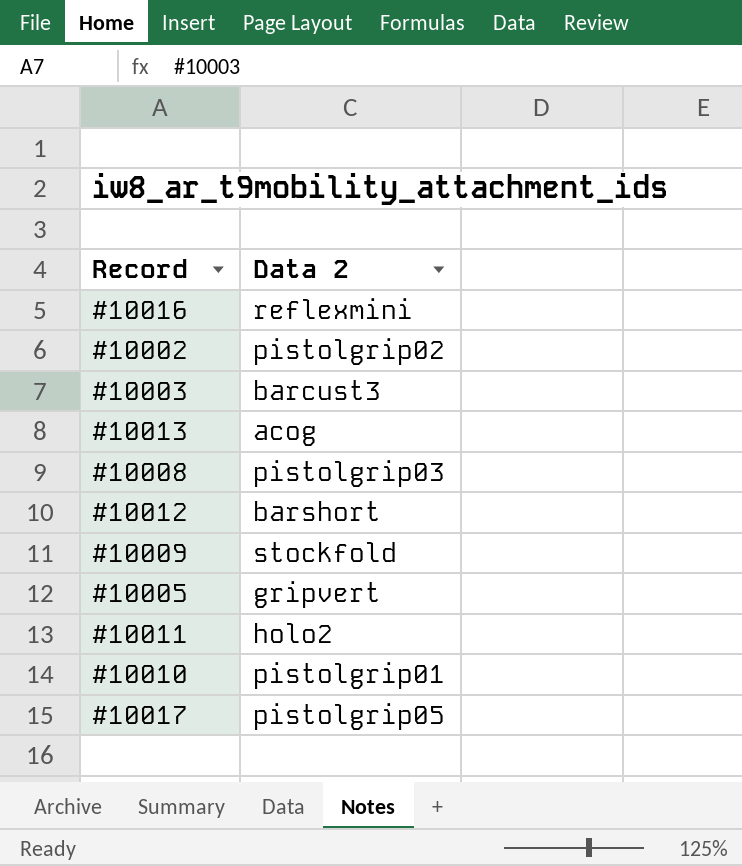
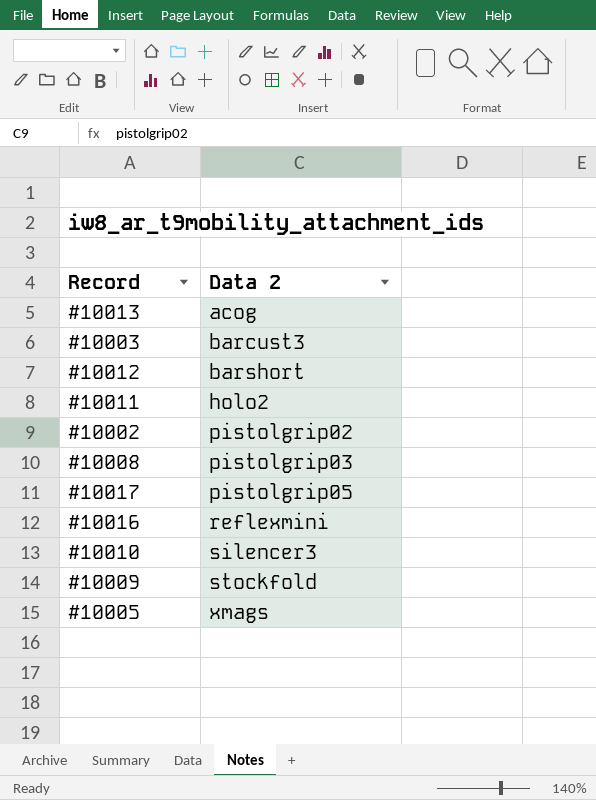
row order: none -> Data 2 ascending
#10010 | Data 2: pistolgrip01 -> silencer3
#10005 | Data 2: gripvert -> xmags

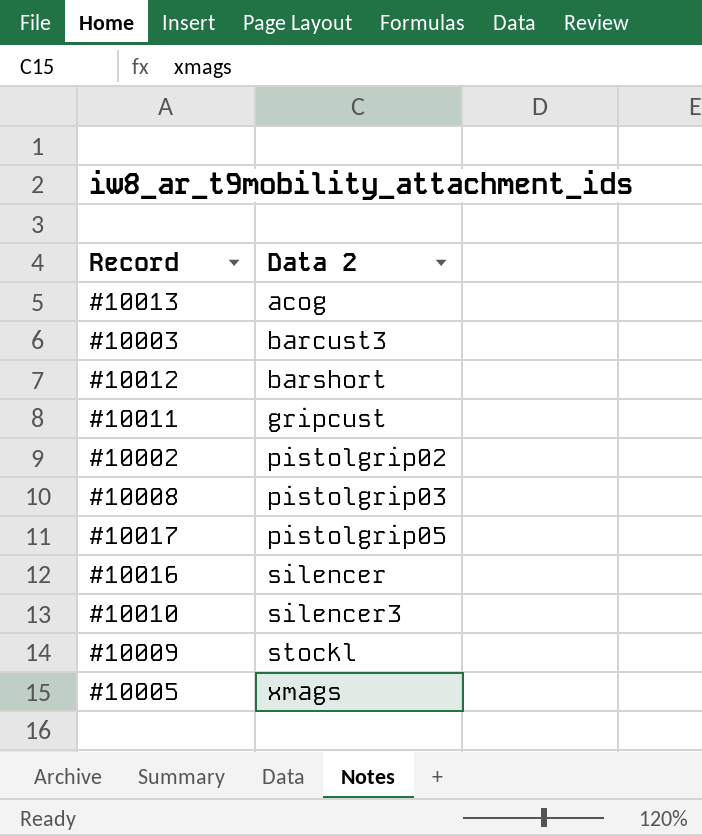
#10011 | Data 2: holo2 -> gripcust
#10016 | Data 2: reflexmini -> silencer
#10009 | Data 2: stockfold -> stockl

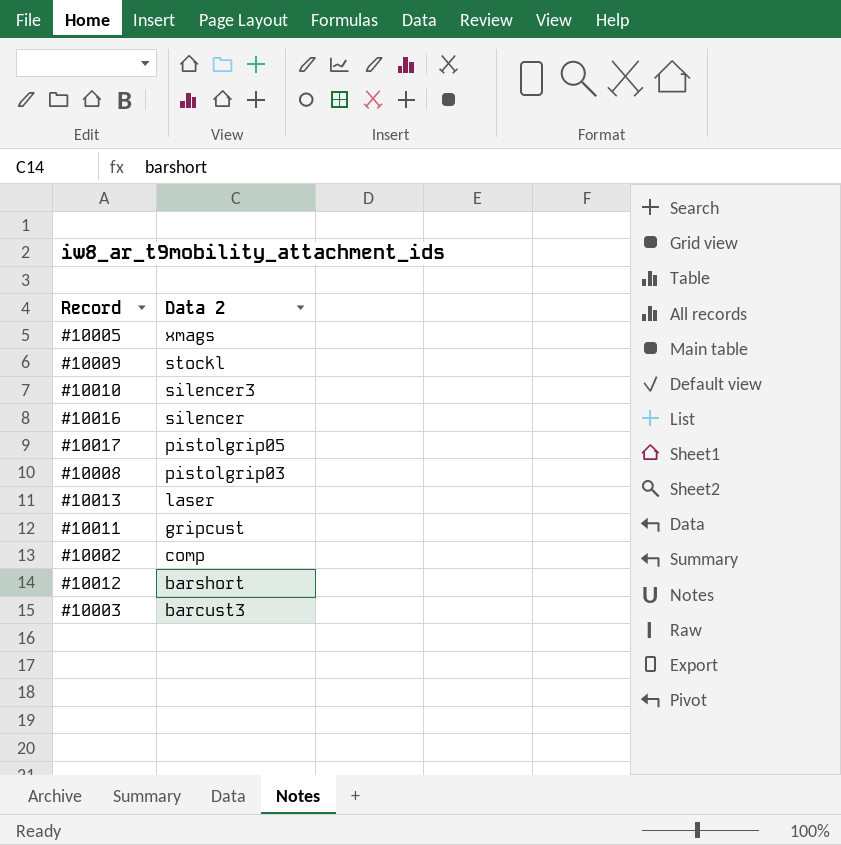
row order: Data 2 ascending -> Data 2 descending
#10013 | Data 2: acog -> laser
#10002 | Data 2: pistolgrip02 -> comp

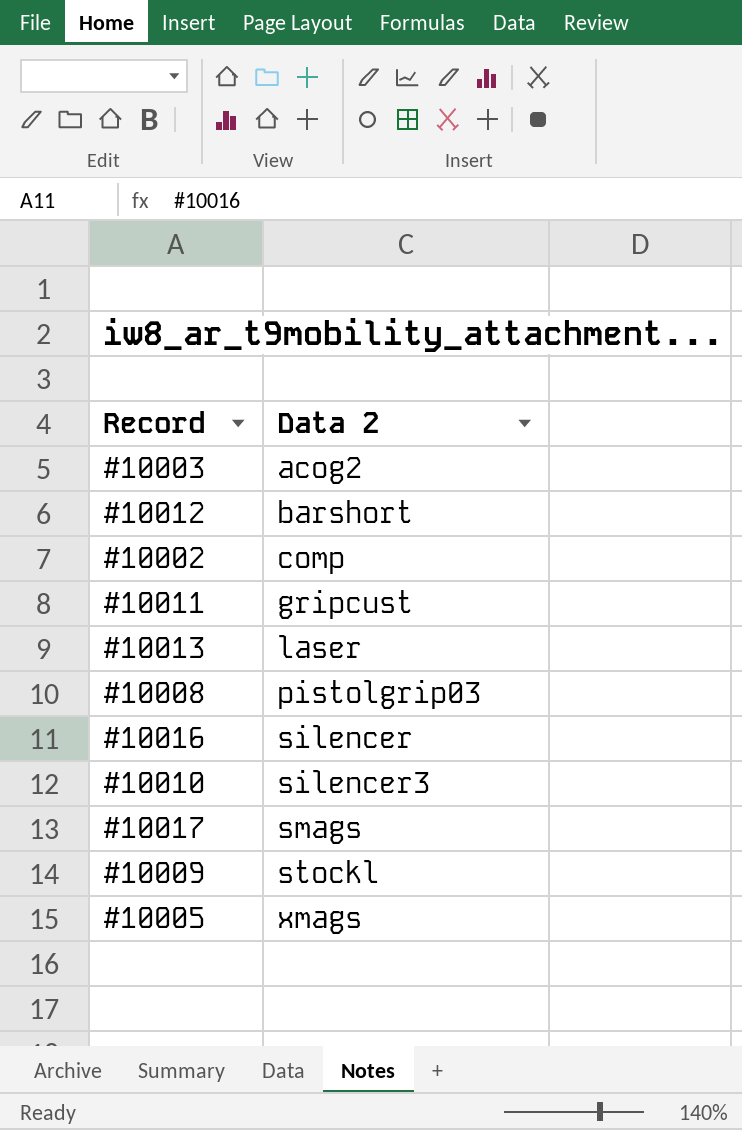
row order: Data 2 descending -> Data 2 ascending
#10003 | Data 2: barcust3 -> acog2
#10017 | Data 2: pistolgrip05 -> smags

